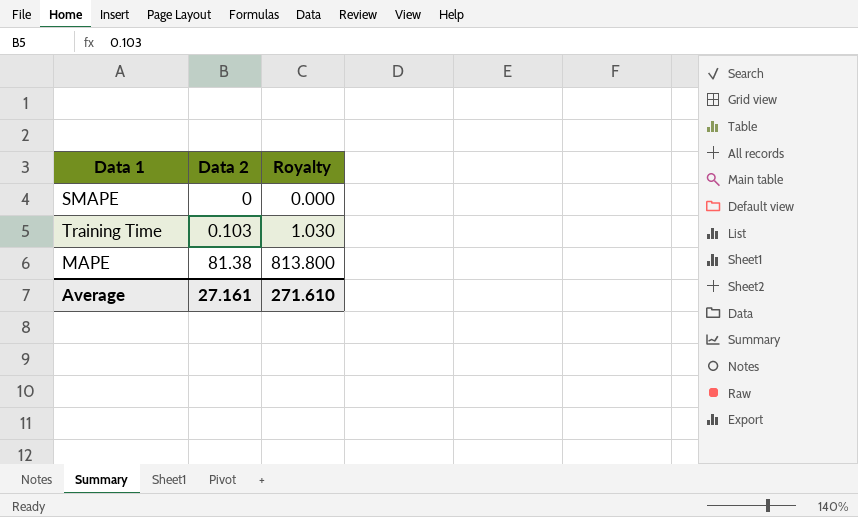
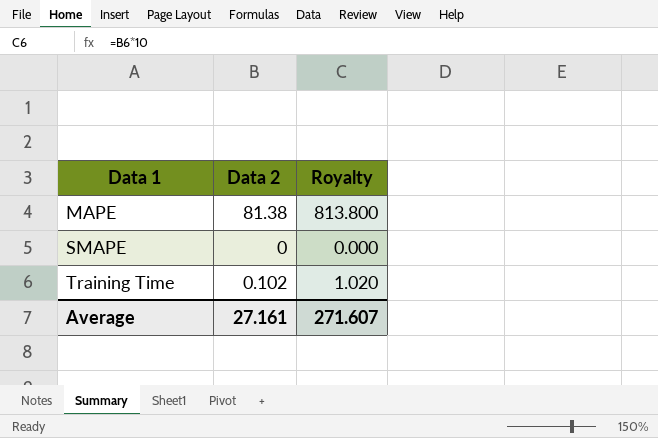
row order: Data 2 ascending -> Data 1 ascending
Training Time | Data 2: 0.103 -> 0.102
Training Time | Royalty: 1.030 -> 1.020
Average | Royalty: 271.610 -> 271.607

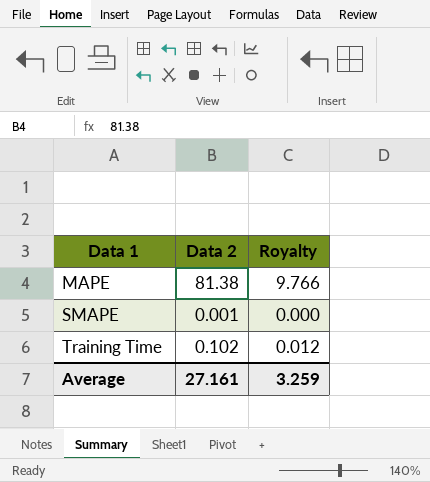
column Royalty | formula: [Data 2] * 10 -> [Data 2] * 0.12
SMAPE | Data 2: 0 -> 0.001
Average | Royalty: 271.607 -> 3.259

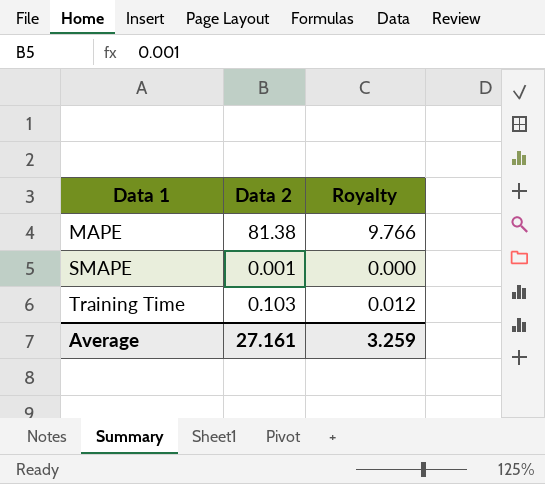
Training Time | Data 2: 0.102 -> 0.103

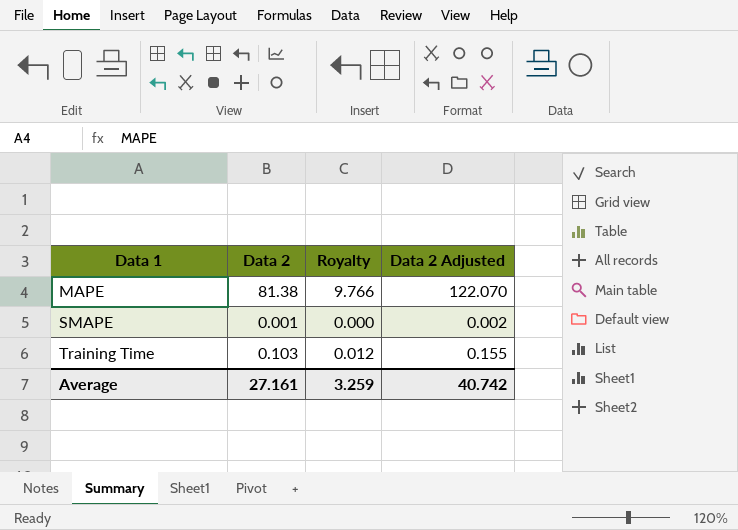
column Data 2 Adjusted | formula: none -> [Data 2] * 1.5

